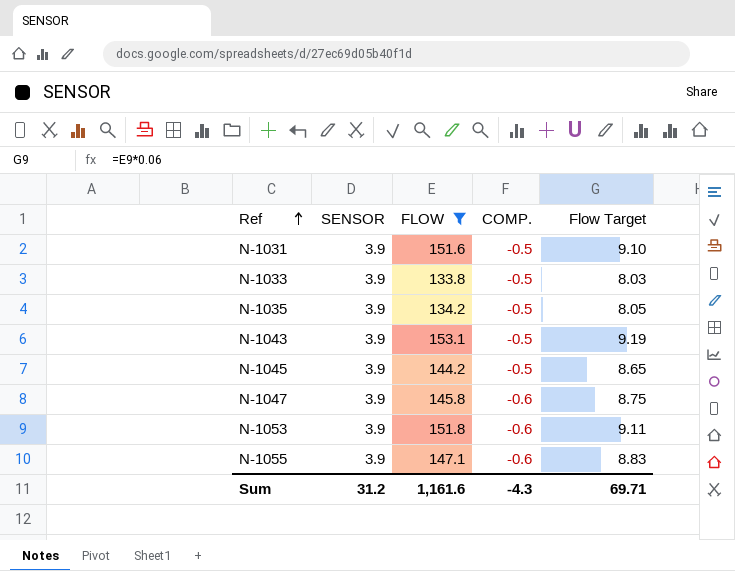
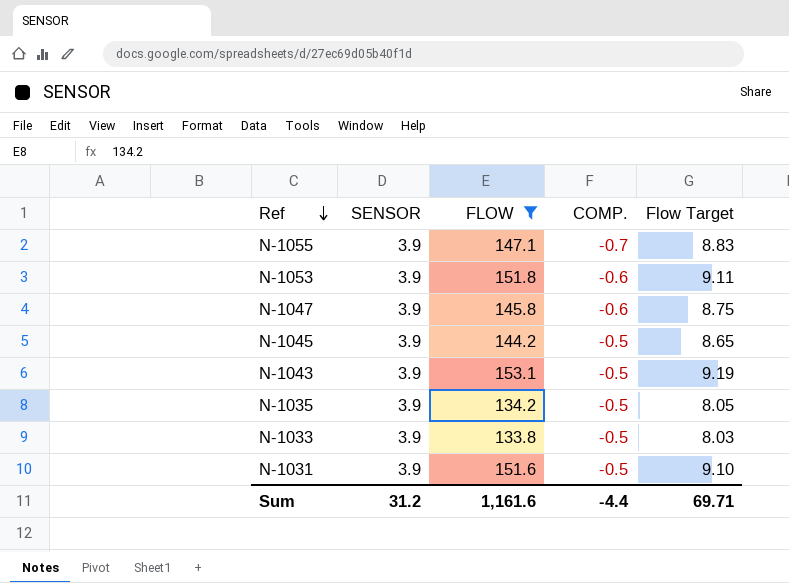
row order: Ref ascending -> Ref descending
N-1055 | COMP.: -0.6 -> -0.7
Sum | COMP.: -4.3 -> -4.4

